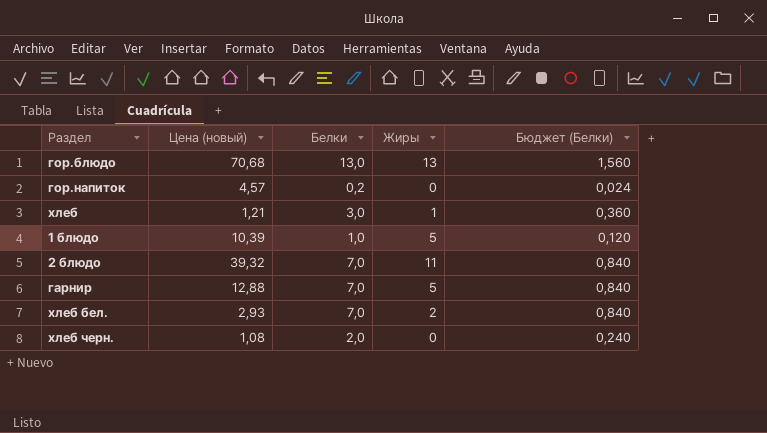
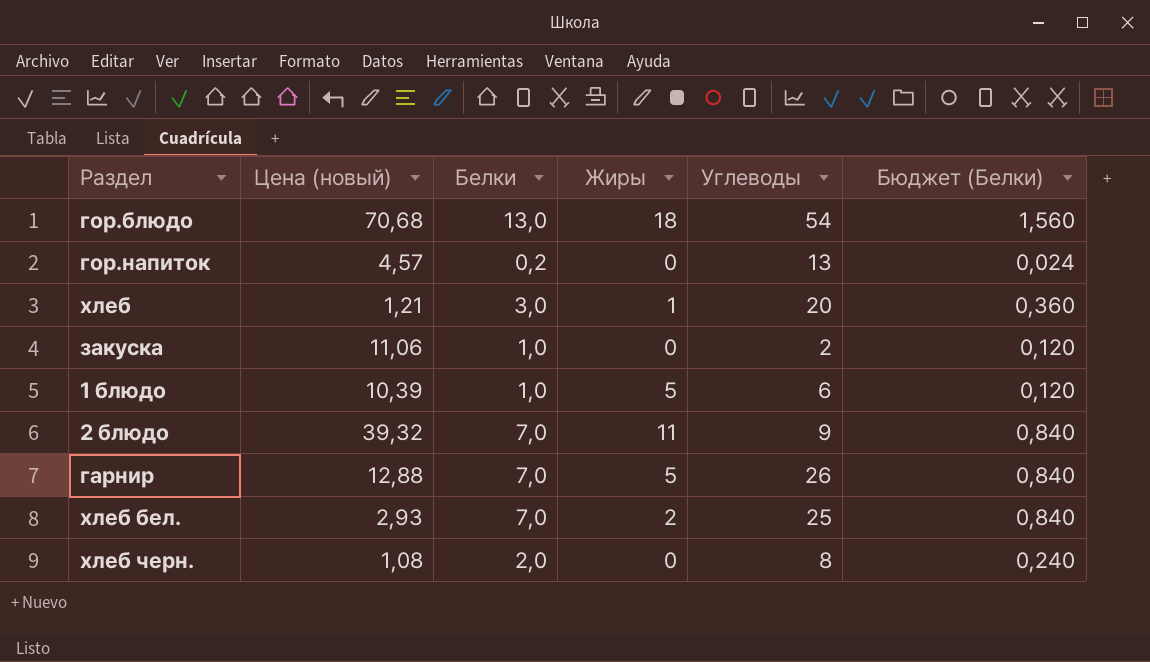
column Углеводы | position: none -> 5
гор.блюдо | Жиры: 13 -> 18
row закуска: none -> 11,06 | 1,0 | 0 | 2 | 0,120

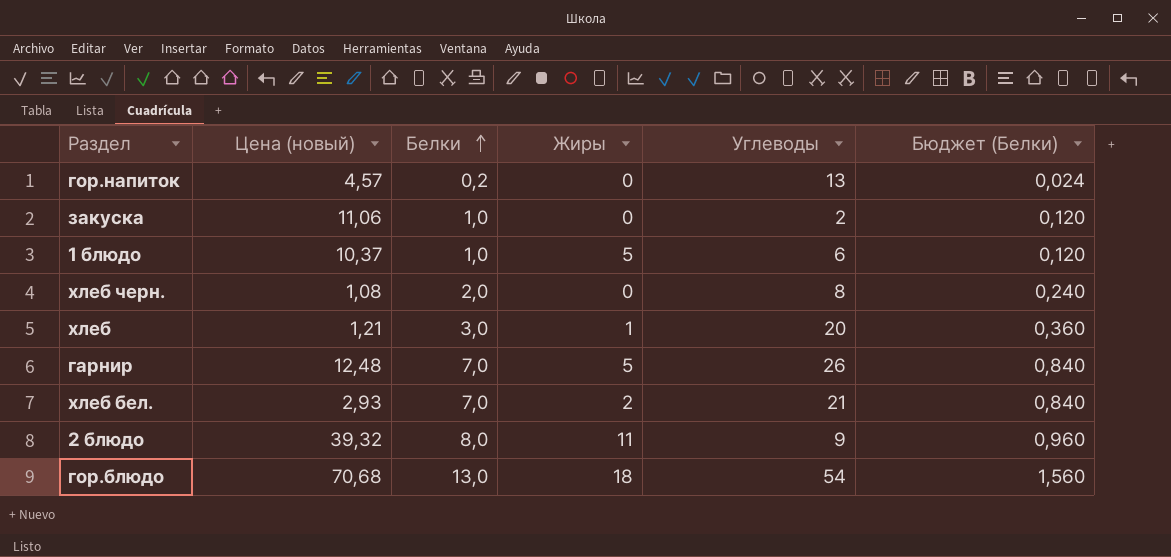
row order: none -> Белки ascending
1 блюдо | Цена (новый): 10,39 -> 10,37
гарнир | Цена (новый): 12,88 -> 12,48
хлеб бел. | Углеводы: 25 -> 21
2 блюдо | Белки: 7,0 -> 8,0
2 блюдо | Бюджет (Белки): 0,840 -> 0,960

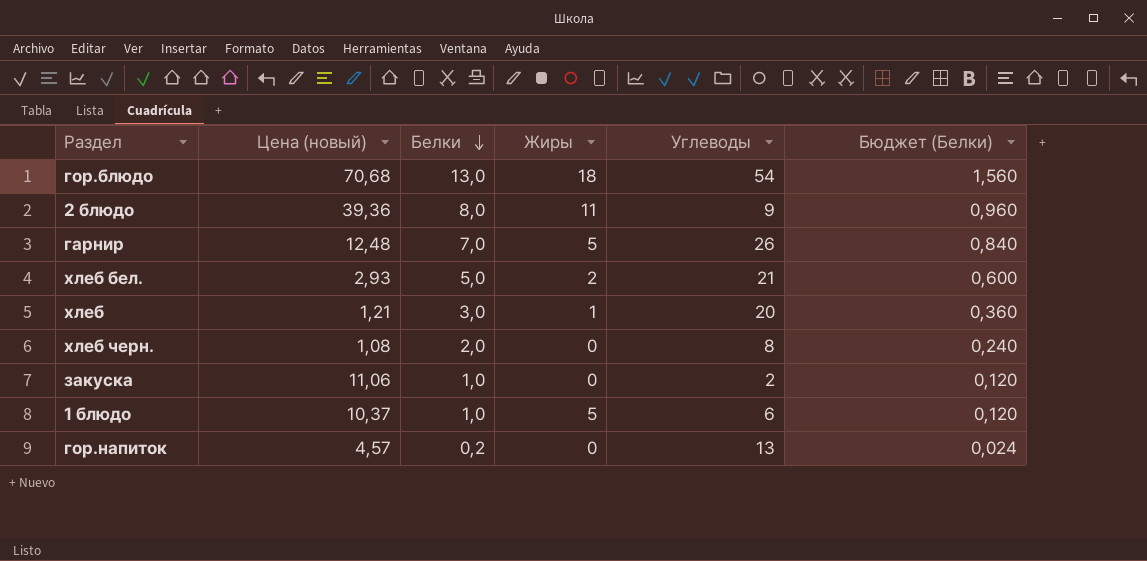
row order: Белки ascending -> Белки descending
2 блюдо | Цена (новый): 39,32 -> 39,36
хлеб бел. | Белки: 7,0 -> 5,0
хлеб бел. | Бюджет (Белки): 0,840 -> 0,600

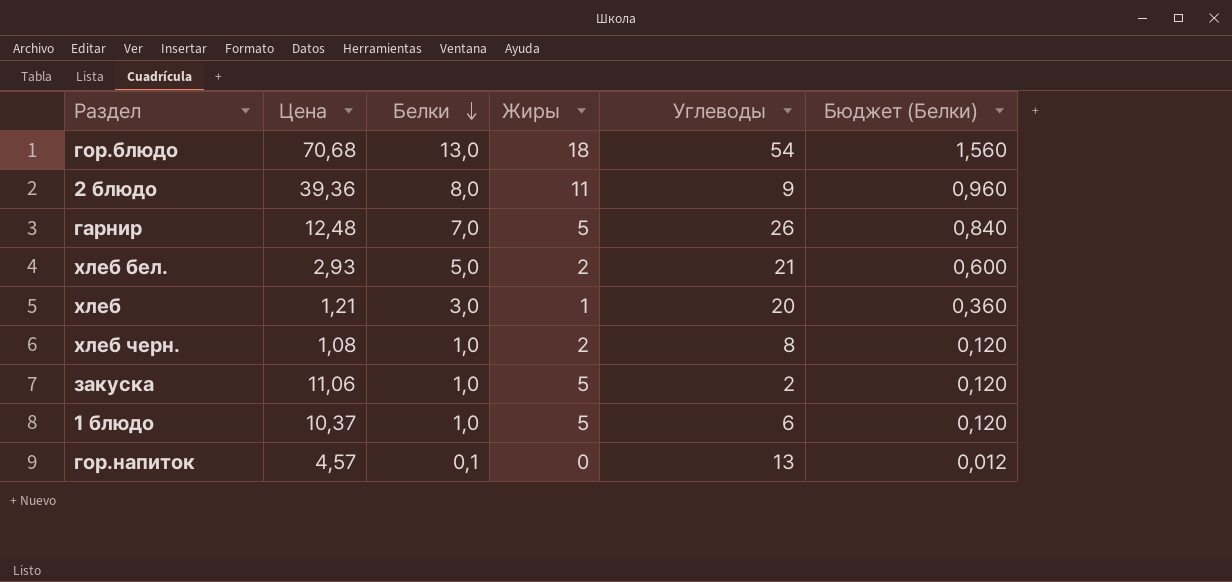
column name: Цена (новый) -> Цена
хлеб черн. | Белки: 2,0 -> 1,0
хлеб черн. | Жиры: 0 -> 2
хлеб черн. | Бюджет (Белки): 0,240 -> 0,120
закуска | Жиры: 0 -> 5
гор.напиток | Белки: 0,2 -> 0,1
гор.напиток | Бюджет (Белки): 0,024 -> 0,012

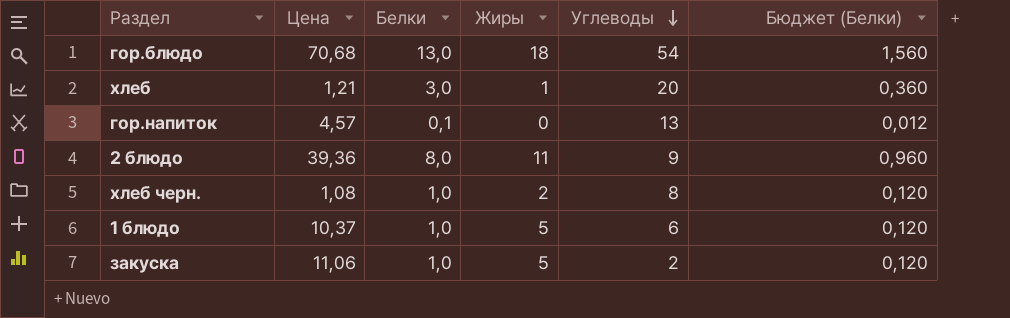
row order: Белки descending -> Углеводы descending
row гарнир: 12,48 | 7,0 | 5 | 26 | 0,840 -> none
row хлеб бел.: 2,93 | 5,0 | 2 | 21 | 0,600 -> none

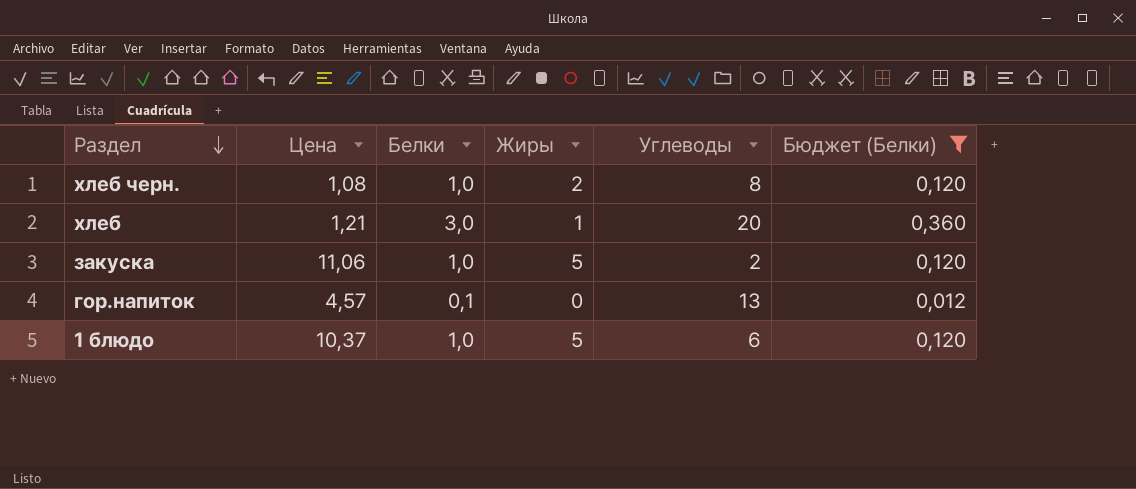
filter: none -> Бюджет (Белки) <= 0,360
row order: Углеводы descending -> Раздел descending

